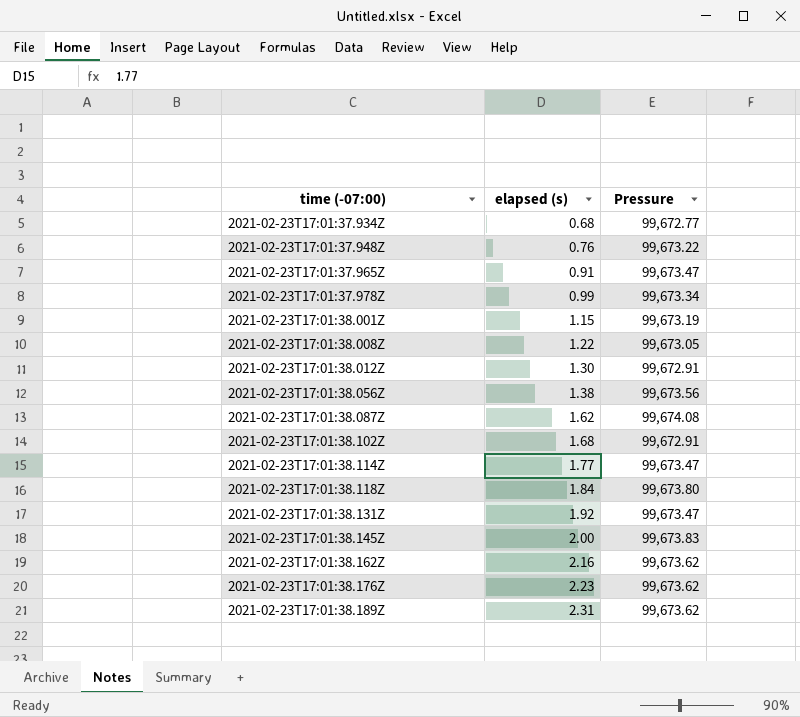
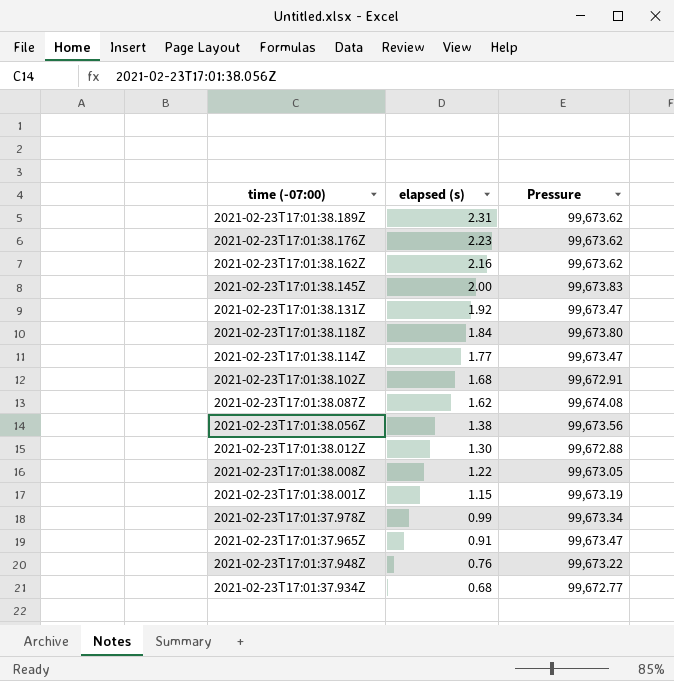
row order: time (-07:00) ascending -> time (-07:00) descending
2021-02-23T17:01:38.012Z | Pressure: 99,672.91 -> 99,672.88

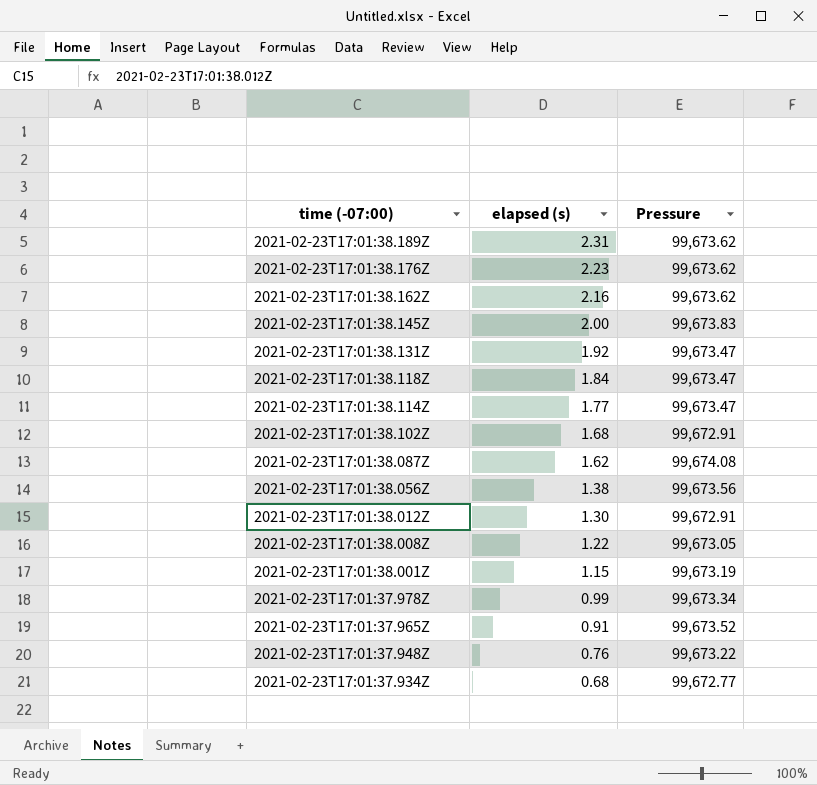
2021-02-23T17:01:38.118Z | Pressure: 99,673.80 -> 99,673.47
2021-02-23T17:01:38.012Z | Pressure: 99,672.88 -> 99,672.91
2021-02-23T17:01:37.965Z | Pressure: 99,673.47 -> 99,673.52

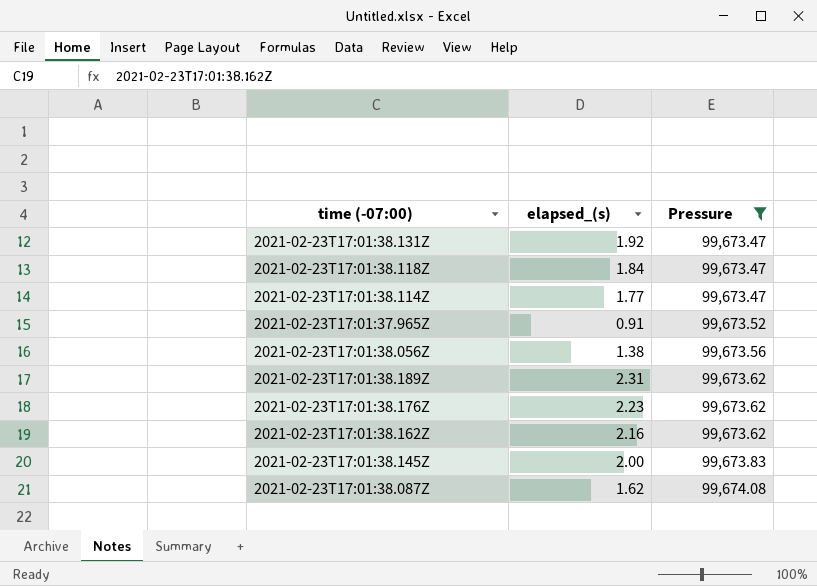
filter: none -> Pressure >= 99,673.47
row order: time (-07:00) descending -> Pressure ascending
column name: elapsed (s) -> elapsed_(s)

